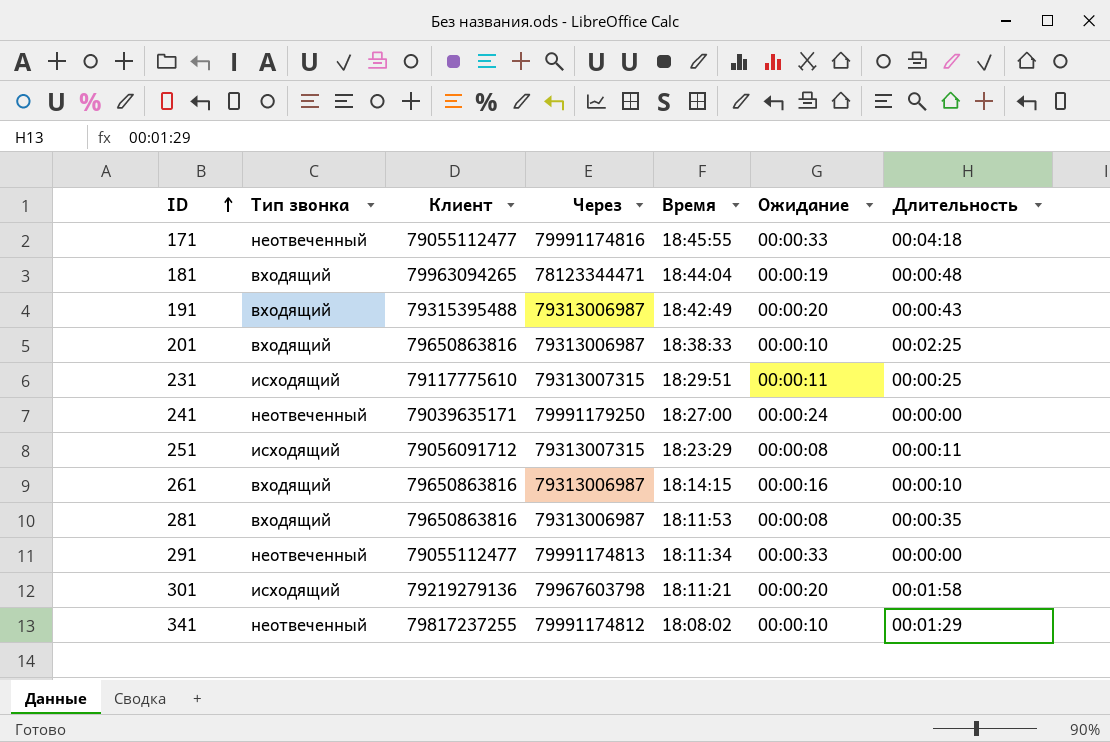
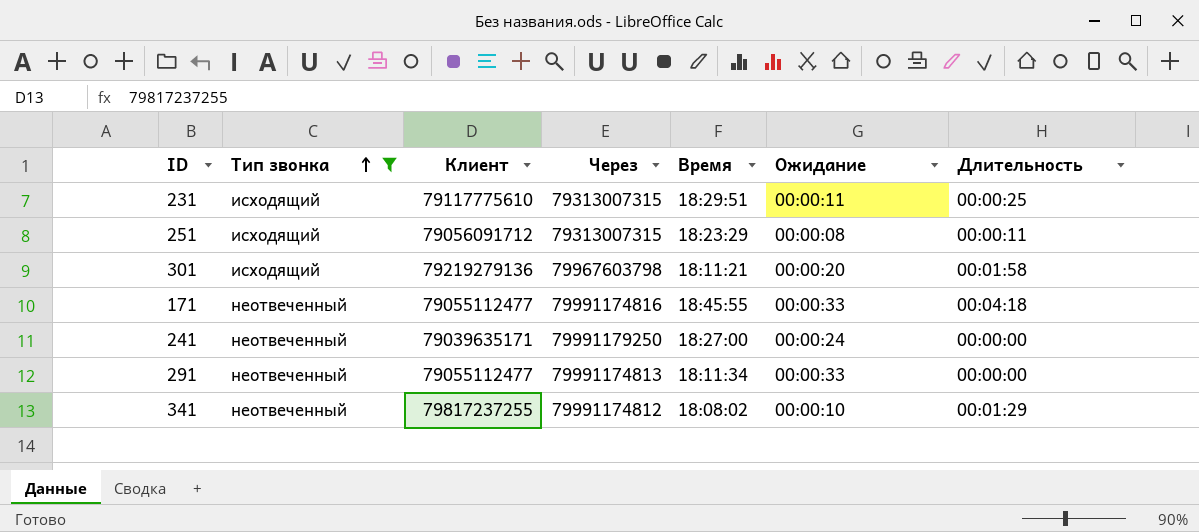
filter: none -> Тип звонка != входящий
row order: ID ascending -> Тип звонка ascending

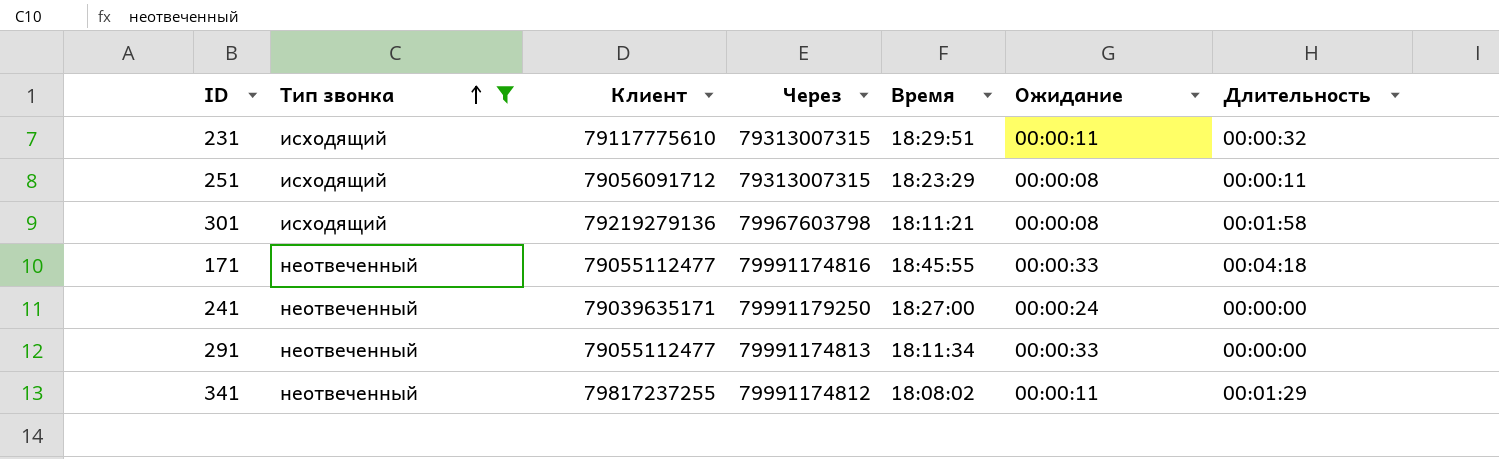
231 | Длительность: 00:00:25 -> 00:00:32
301 | Ожидание: 00:00:20 -> 00:00:08
341 | Ожидание: 00:00:10 -> 00:00:11

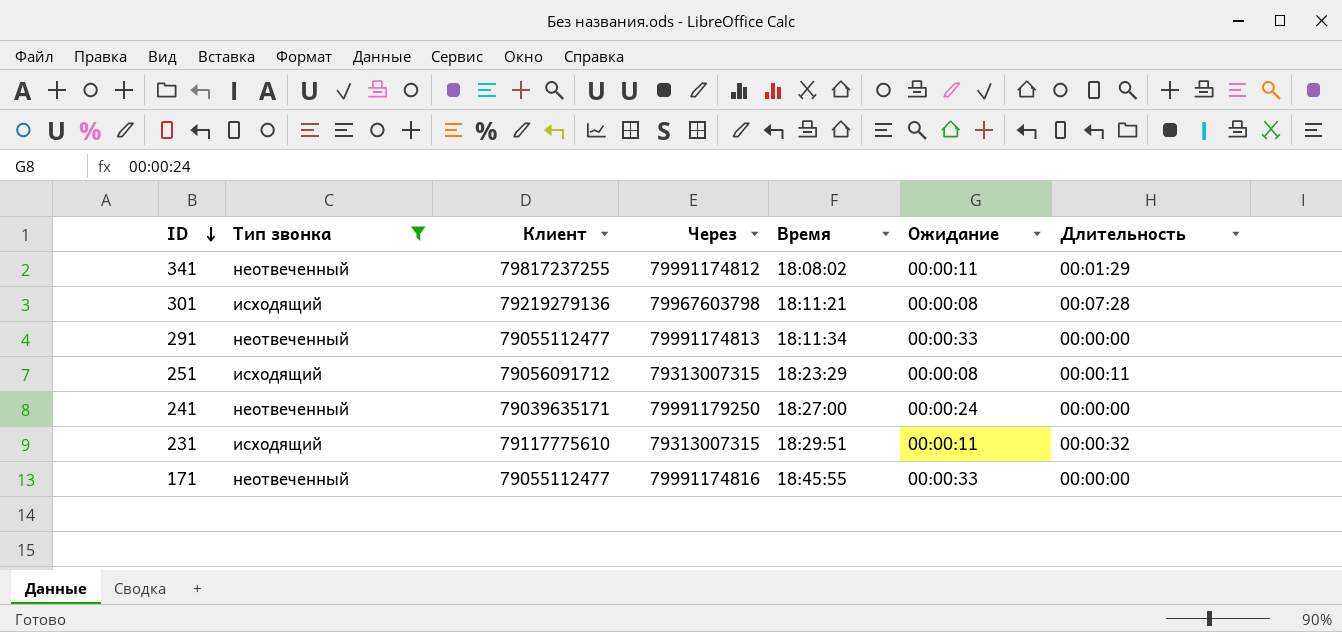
row order: Тип звонка ascending -> ID descending
301 | Длительность: 00:01:58 -> 00:07:28
171 | Длительность: 00:04:18 -> 00:00:00

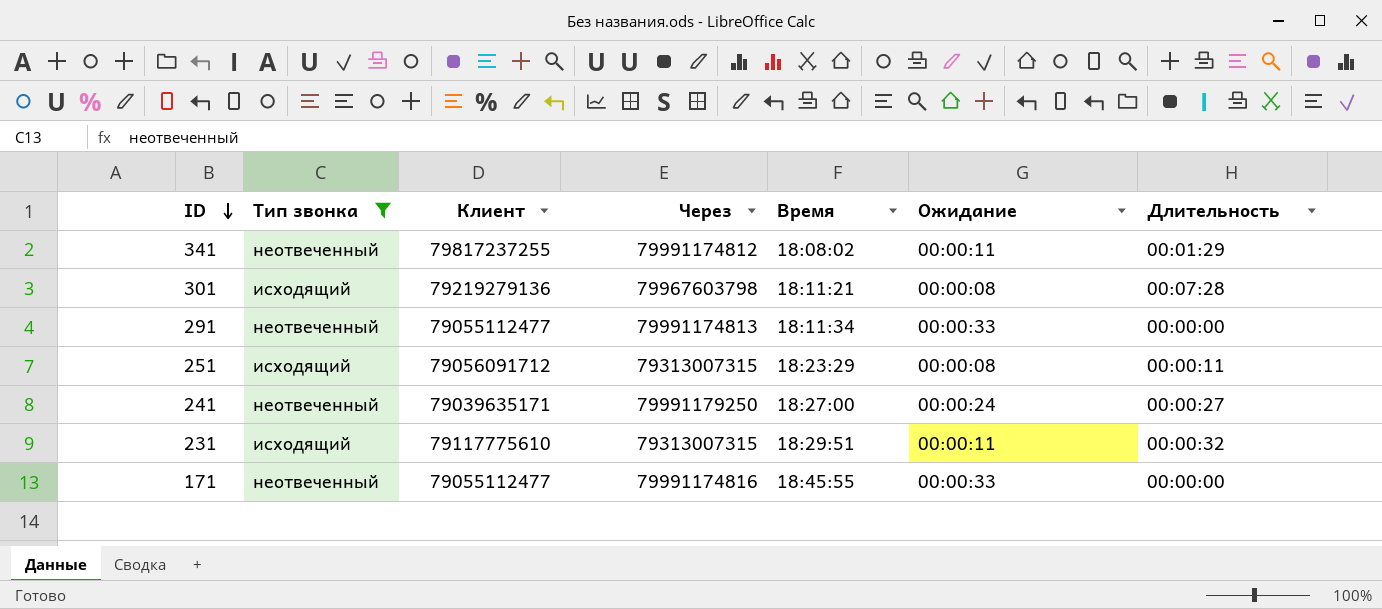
241 | Длительность: 00:00:00 -> 00:00:27

